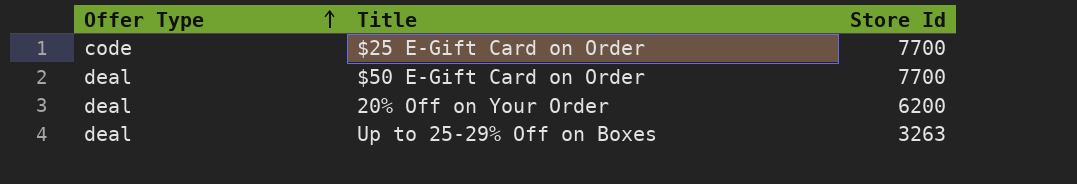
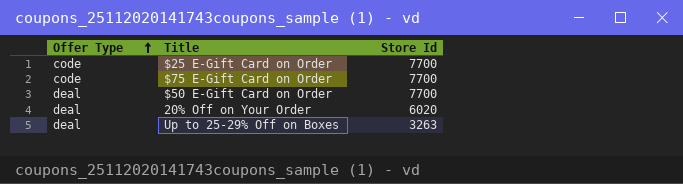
row $75 E-Gift Card on Order: none -> code | 7700
20% Off on Your Order | Store Id: 6200 -> 6020

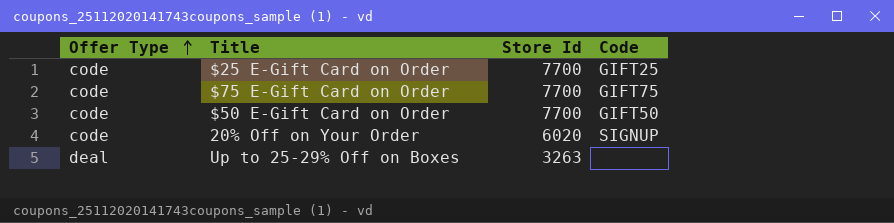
column Code | position: none -> 4
$50 E-Gift Card on Order | Offer Type: deal -> code
20% Off on Your Order | Offer Type: deal -> code

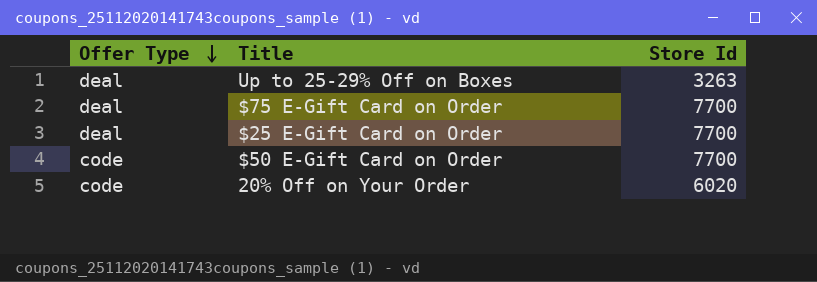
row order: Offer Type ascending -> Offer Type descending
column Code | position: 4 -> none
$75 E-Gift Card on Order | Offer Type: code -> deal
$25 E-Gift Card on Order | Offer Type: code -> deal

